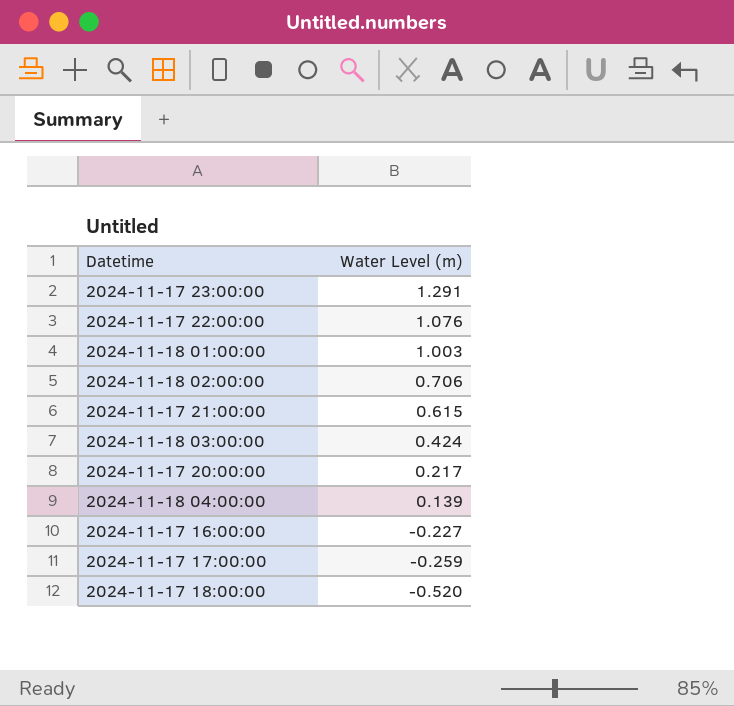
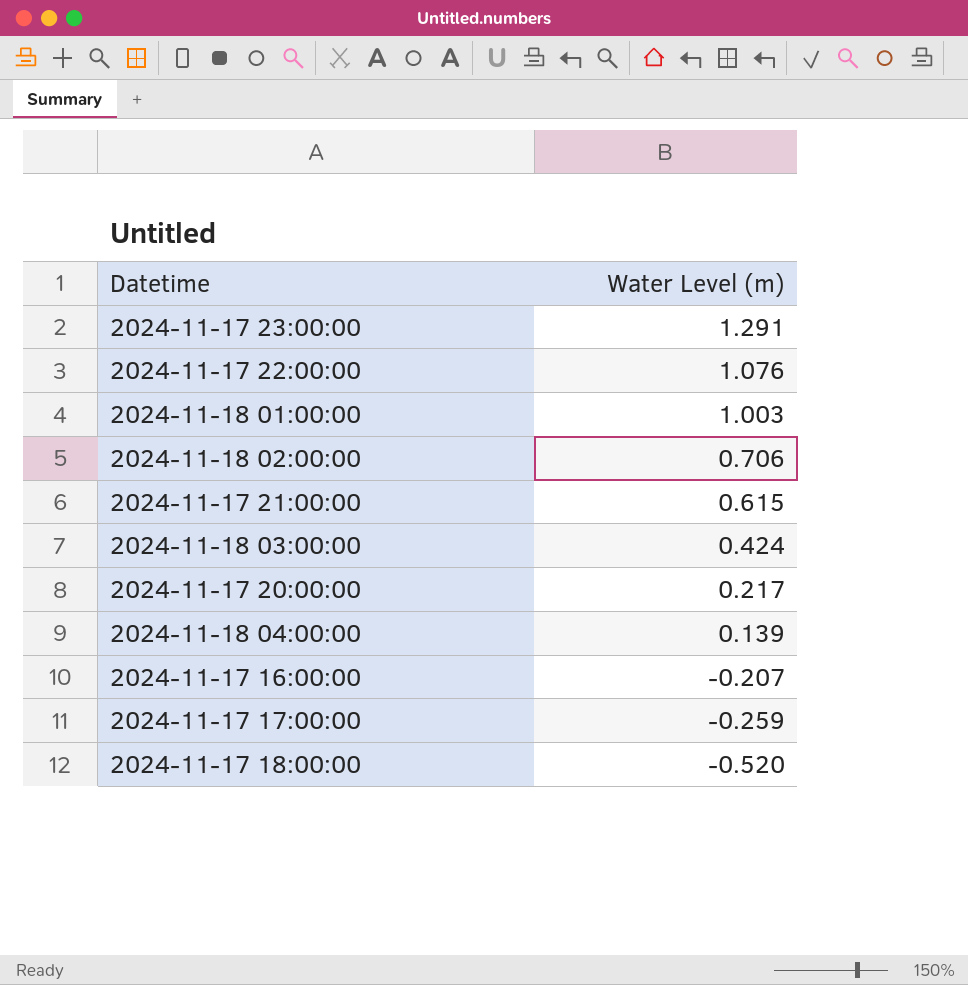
2024-11-17 16:00:00 | Water Level (m): -0.227 -> -0.207

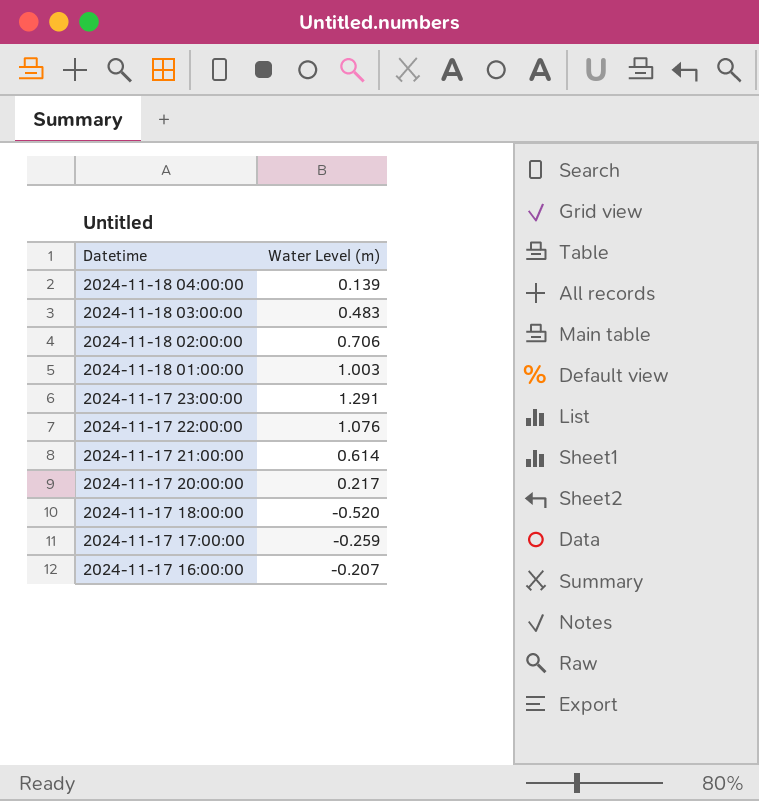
row order: Water Level (m) descending -> Datetime descending
2024-11-18 03:00:00 | Water Level (m): 0.424 -> 0.483
2024-11-17 21:00:00 | Water Level (m): 0.615 -> 0.614

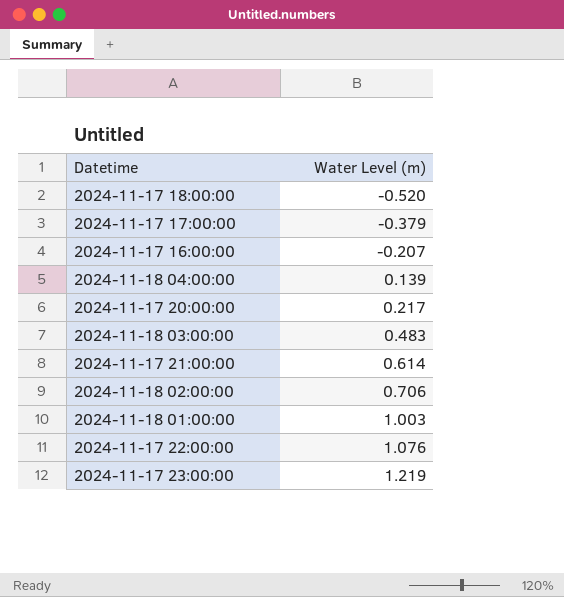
row order: Datetime descending -> Water Level (m) ascending
2024-11-17 17:00:00 | Water Level (m): -0.259 -> -0.379
2024-11-17 23:00:00 | Water Level (m): 1.291 -> 1.219

